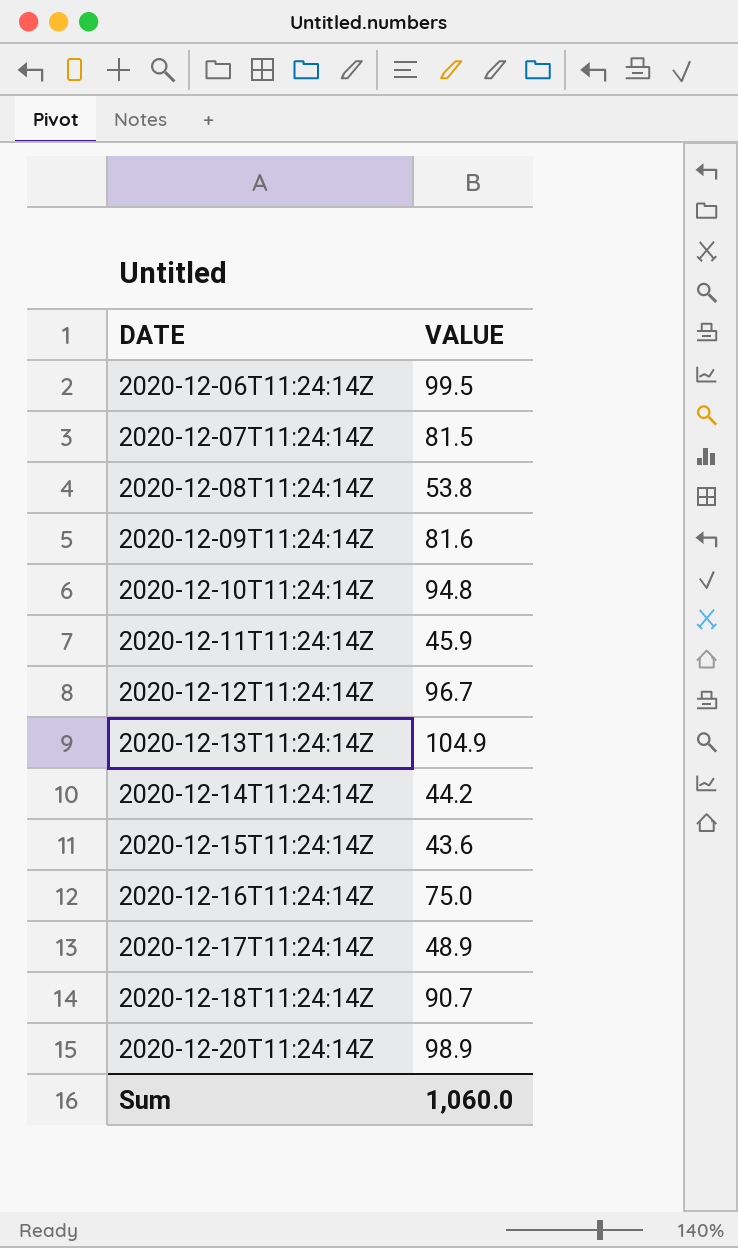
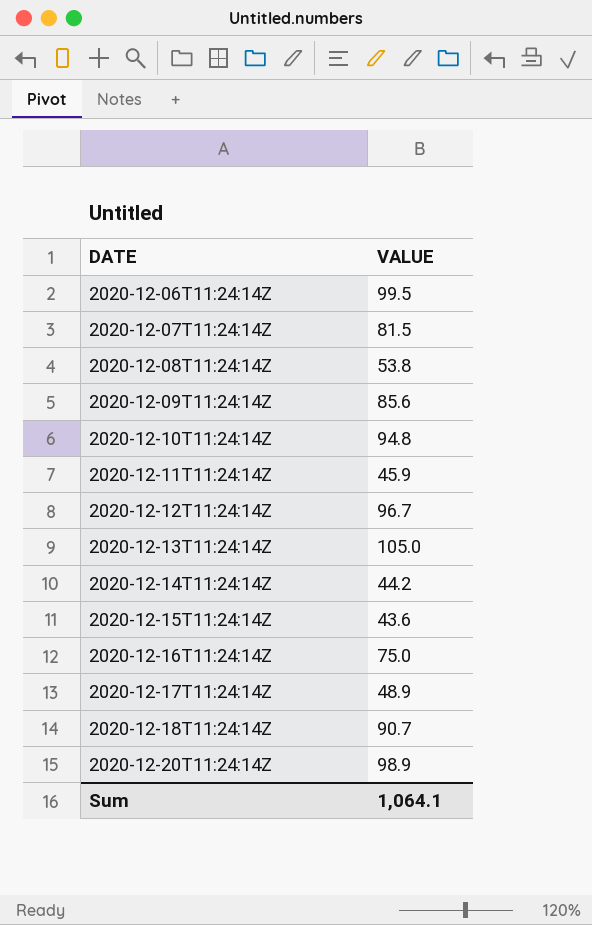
2020-12-09T11:24:14Z | VALUE: 81.6 -> 85.6
2020-12-13T11:24:14Z | VALUE: 104.9 -> 105.0
Sum | VALUE: 1,060.0 -> 1,064.1

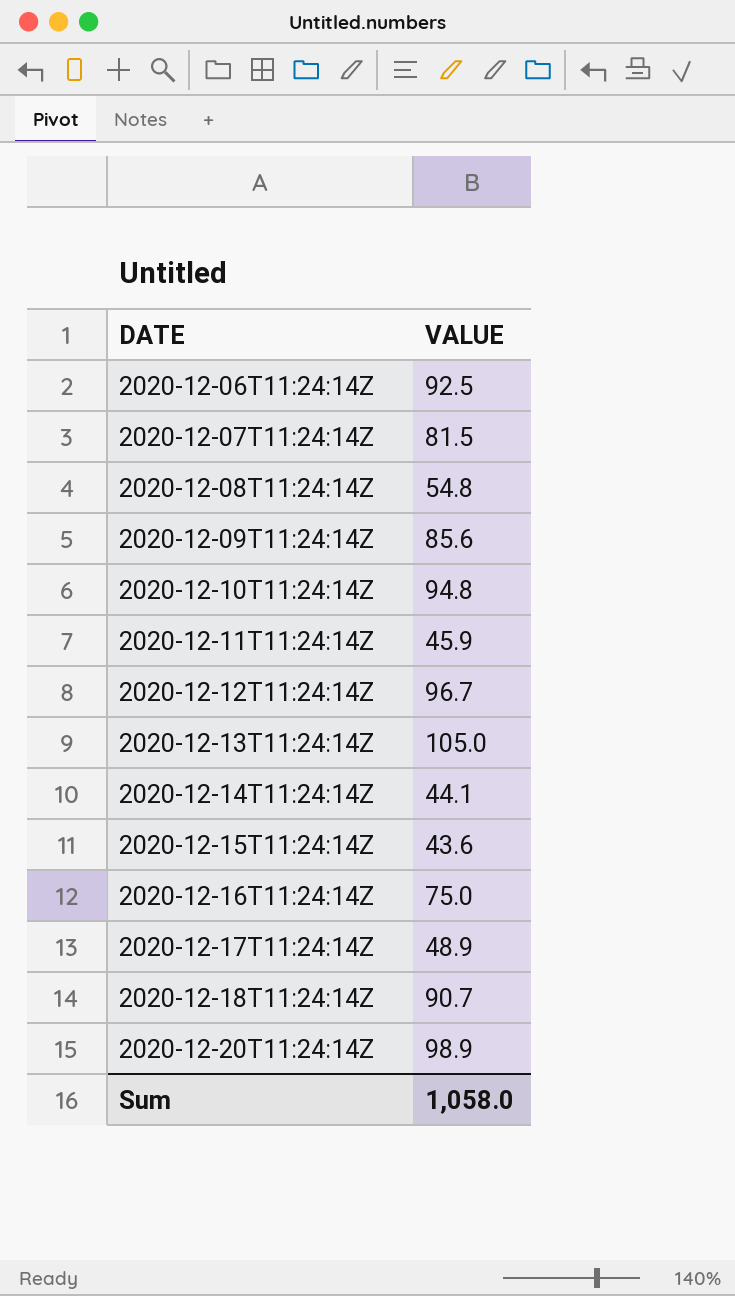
2020-12-06T11:24:14Z | VALUE: 99.5 -> 92.5
2020-12-08T11:24:14Z | VALUE: 53.8 -> 54.8
2020-12-14T11:24:14Z | VALUE: 44.2 -> 44.1
Sum | VALUE: 1,064.1 -> 1,058.0

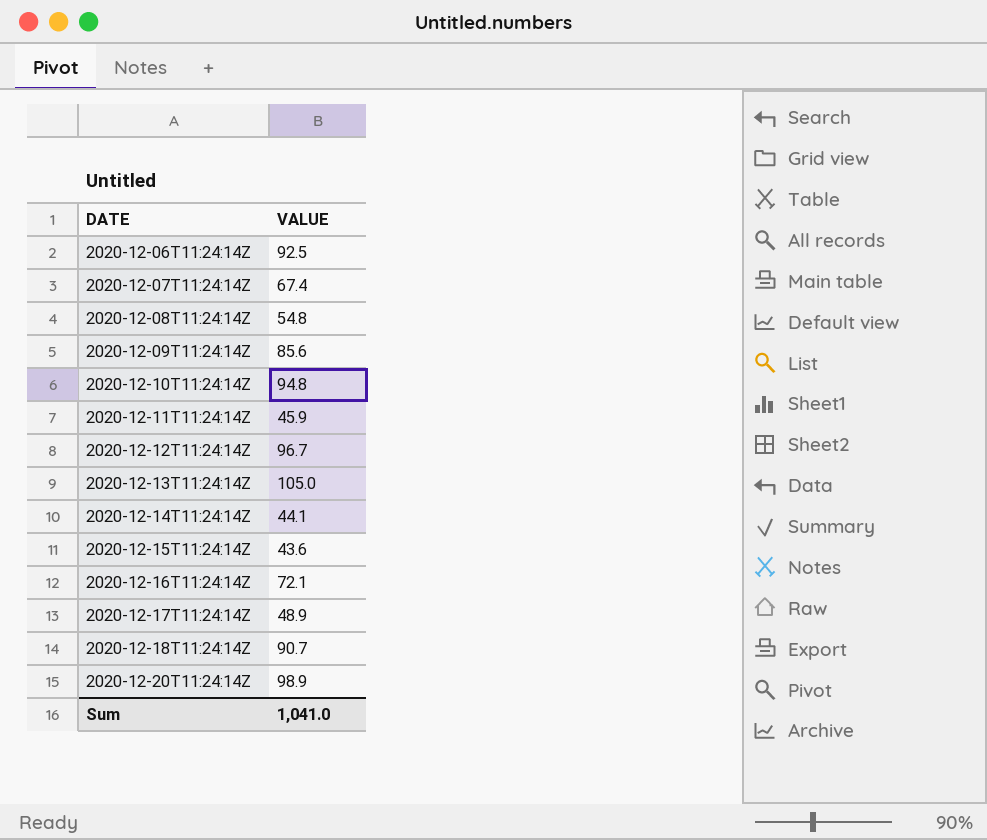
2020-12-07T11:24:14Z | VALUE: 81.5 -> 67.4
2020-12-16T11:24:14Z | VALUE: 75.0 -> 72.1
Sum | VALUE: 1,058.0 -> 1,041.0

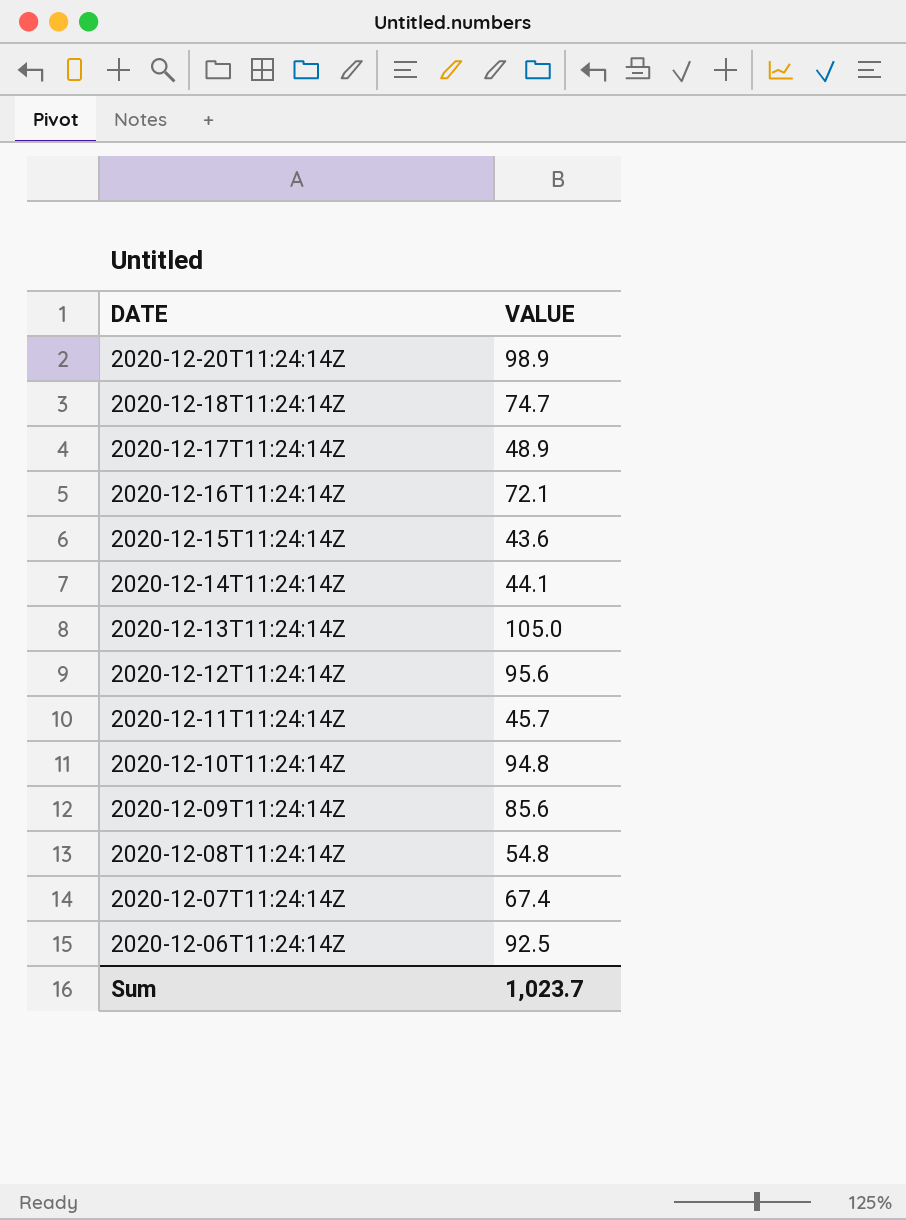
row order: DATE ascending -> DATE descending
2020-12-18T11:24:14Z | VALUE: 90.7 -> 74.7
2020-12-12T11:24:14Z | VALUE: 96.7 -> 95.6
2020-12-11T11:24:14Z | VALUE: 45.9 -> 45.7
Sum | VALUE: 1,041.0 -> 1,023.7

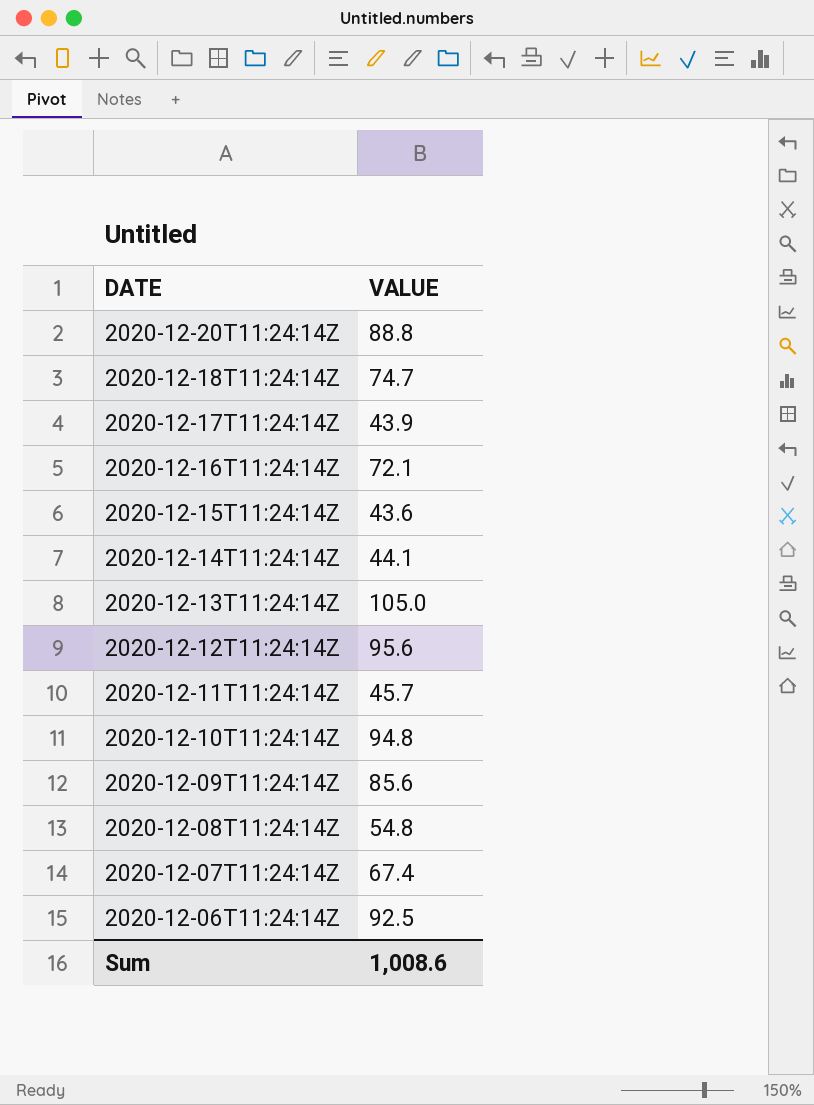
2020-12-20T11:24:14Z | VALUE: 98.9 -> 88.8
2020-12-17T11:24:14Z | VALUE: 48.9 -> 43.9
Sum | VALUE: 1,023.7 -> 1,008.6

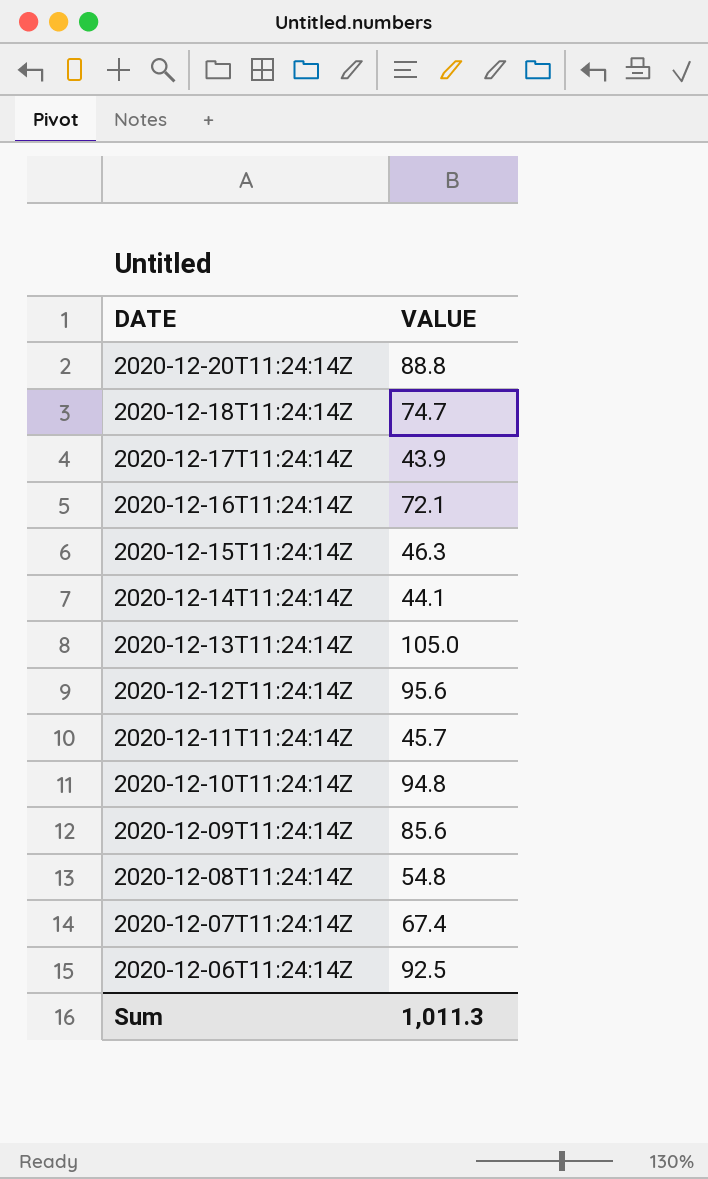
2020-12-15T11:24:14Z | VALUE: 43.6 -> 46.3
Sum | VALUE: 1,008.6 -> 1,011.3

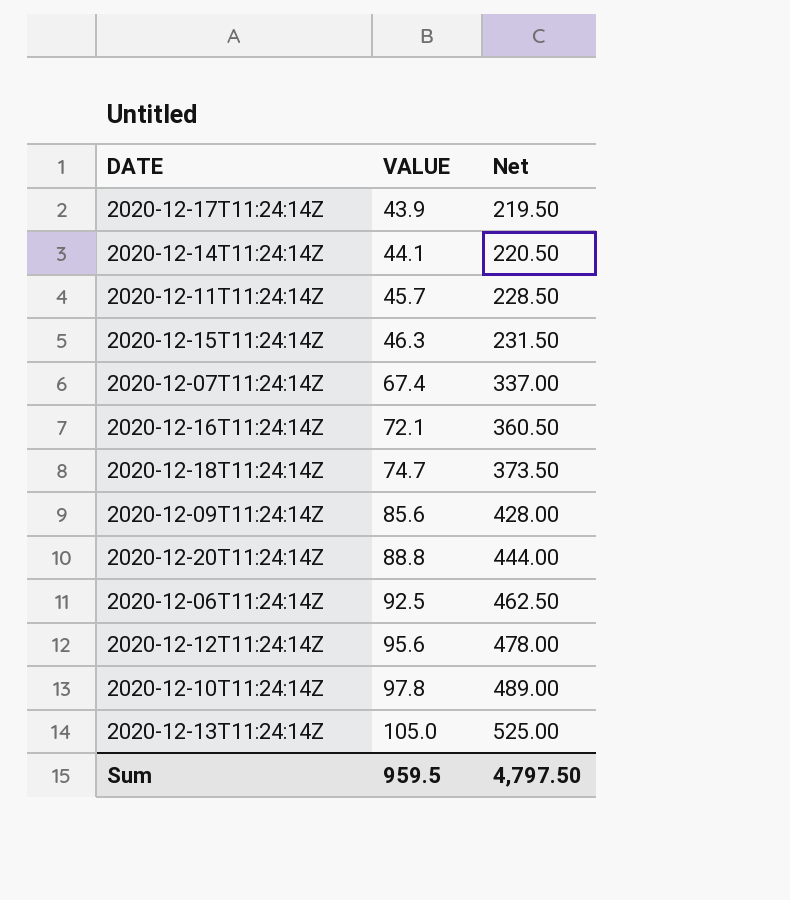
row order: DATE descending -> VALUE ascending
column Net | formula: none -> [VALUE] * 5
row 2020-12-08T11:24:14Z: 54.8 -> none
2020-12-10T11:24:14Z | VALUE: 94.8 -> 97.8
Sum | VALUE: 1,011.3 -> 959.5

